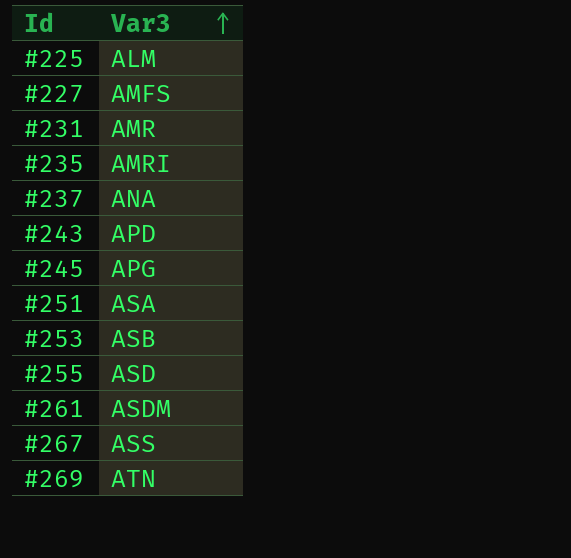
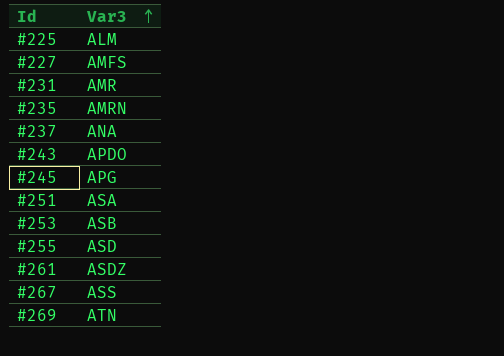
#235 | Var3: AMRI -> AMRN
#243 | Var3: APD -> APDO
#261 | Var3: ASDM -> ASDZ

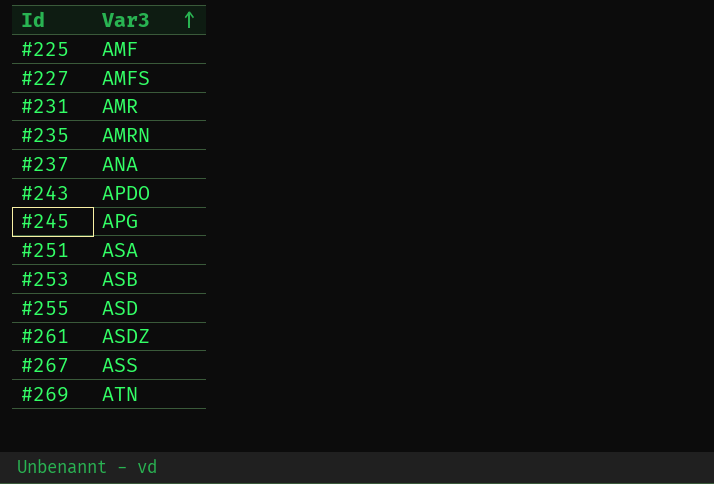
#225 | Var3: ALM -> AMF

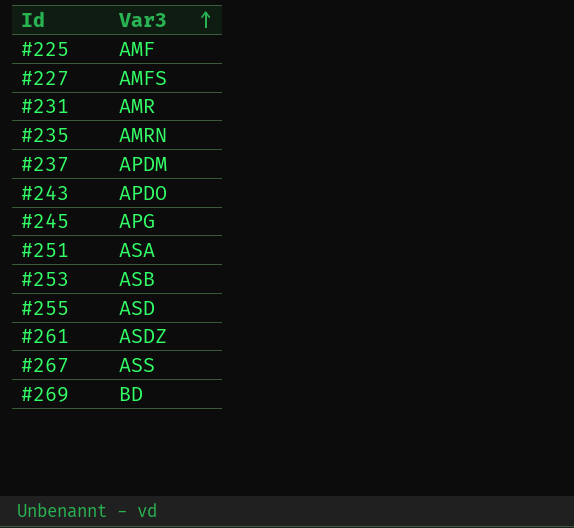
#237 | Var3: ANA -> APDM
#269 | Var3: ATN -> BD

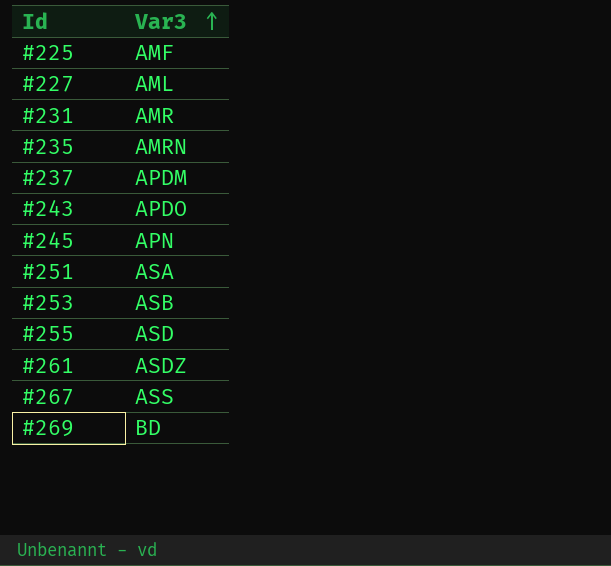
#227 | Var3: AMFS -> AML
#245 | Var3: APG -> APN

